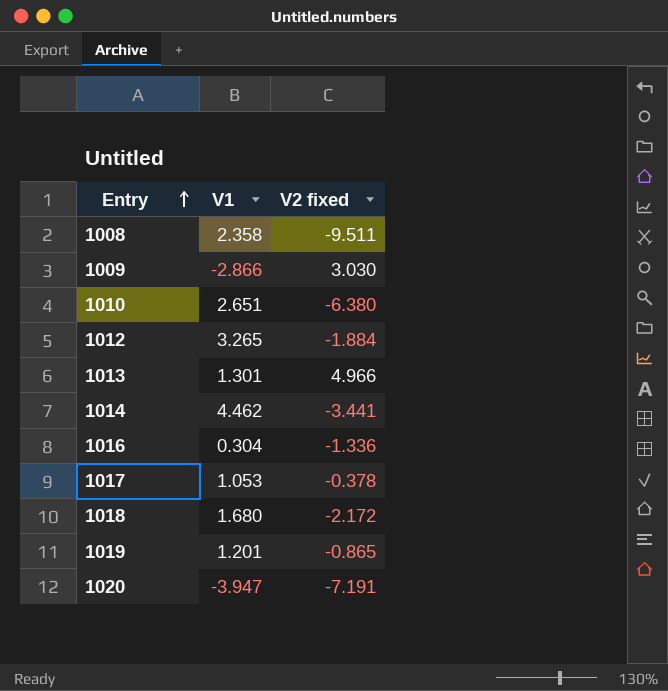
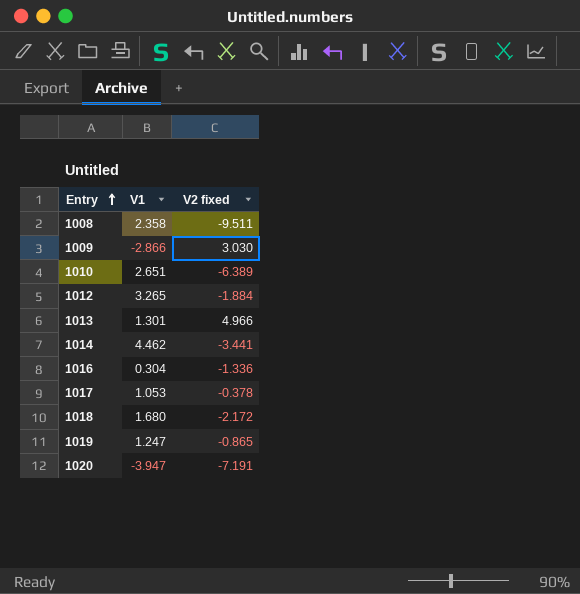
1010 | V2 fixed: -6.380 -> -6.389
1019 | V1: 1.201 -> 1.247

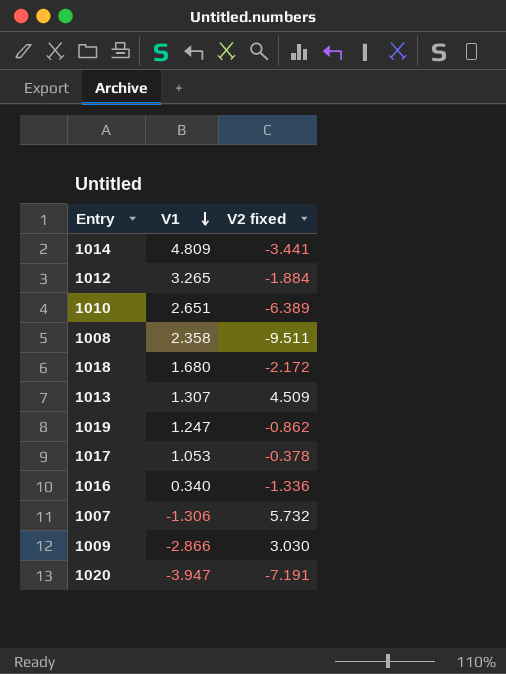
row order: Entry ascending -> V1 descending
1014 | V1: 4.462 -> 4.809
1013 | V1: 1.301 -> 1.307
1013 | V2 fixed: 4.966 -> 4.509
1019 | V2 fixed: -0.865 -> -0.862
1016 | V1: 0.304 -> 0.340
row 1007: none -> -1.306 | 5.732

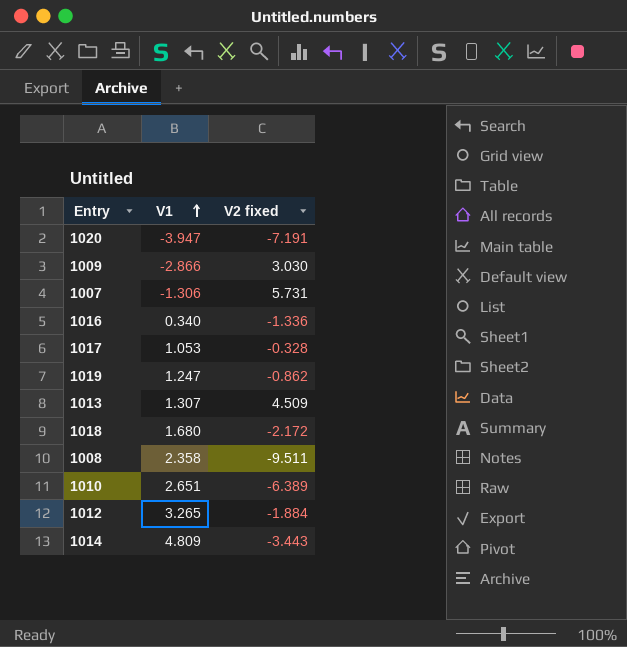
row order: V1 descending -> V1 ascending
1007 | V2 fixed: 5.732 -> 5.731
1017 | V2 fixed: -0.378 -> -0.328
1014 | V2 fixed: -3.441 -> -3.443

